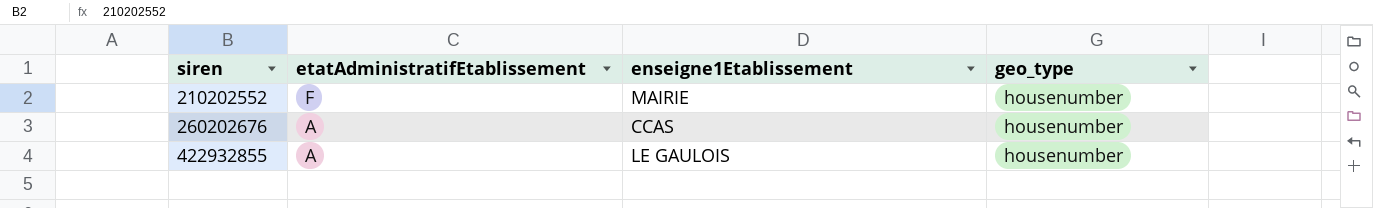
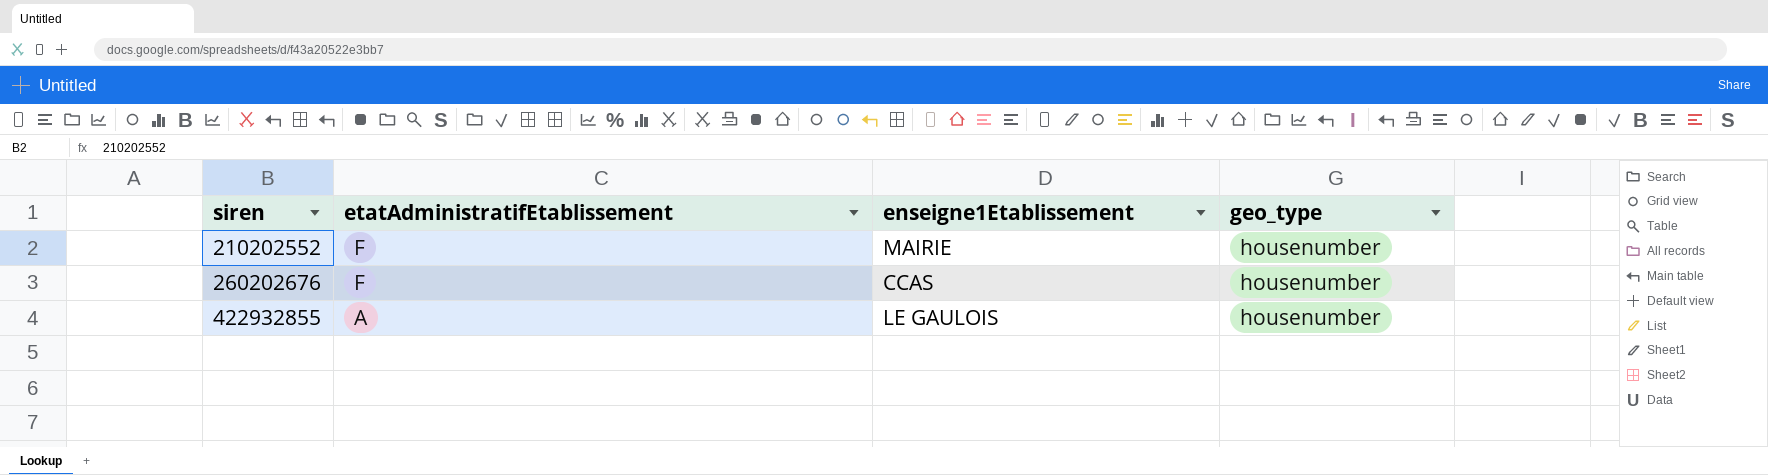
260202676 | etatAdministratifEtablissement: A -> F

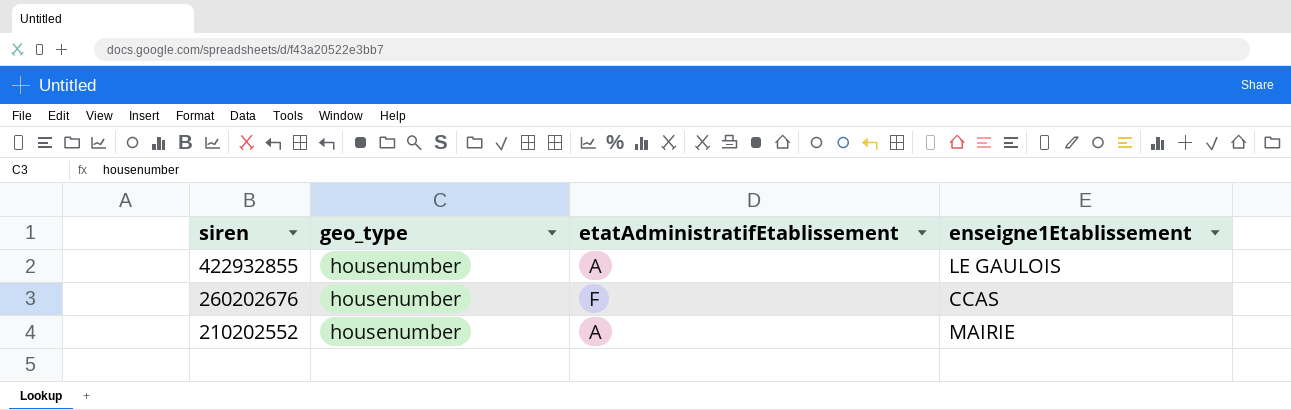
row order: siren ascending -> siren descending
column geo_type | position: 4 -> 2
210202552 | etatAdministratifEtablissement: F -> A

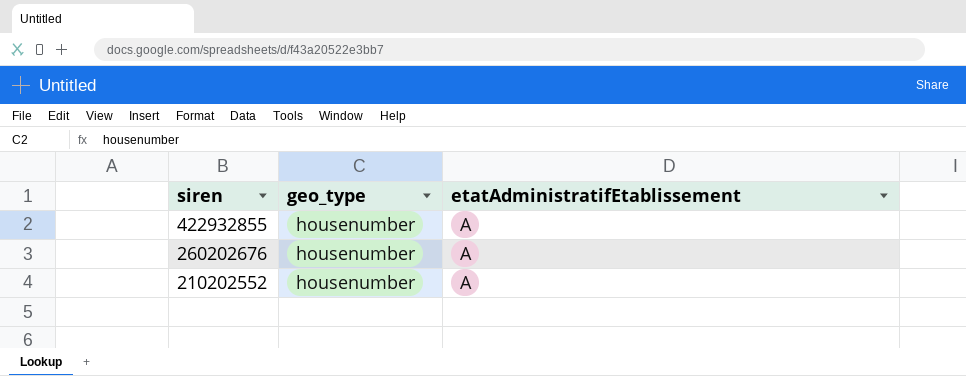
column enseigne1Etablissement | position: 4 -> none
260202676 | etatAdministratifEtablissement: F -> A

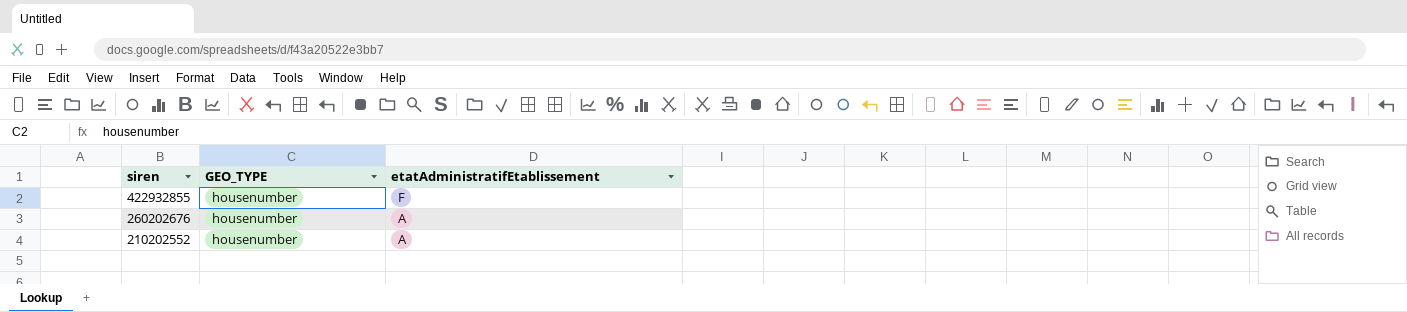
column name: geo_type -> GEO_TYPE
422932855 | etatAdministratifEtablissement: A -> F

